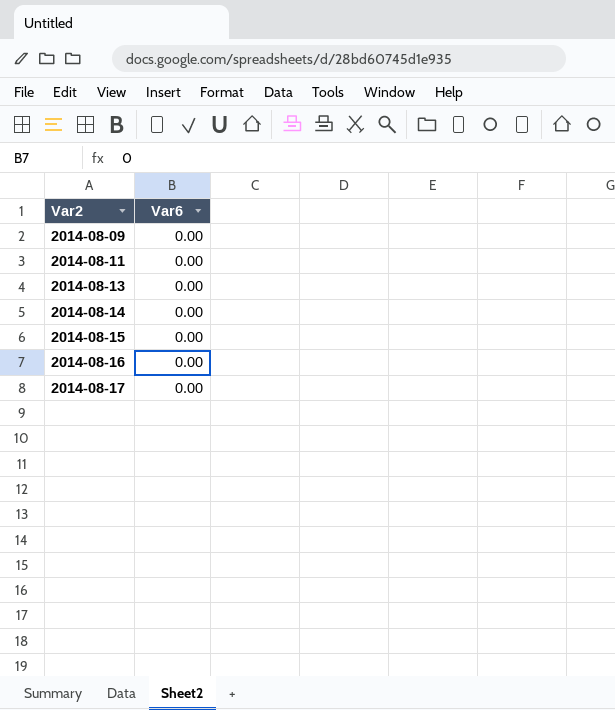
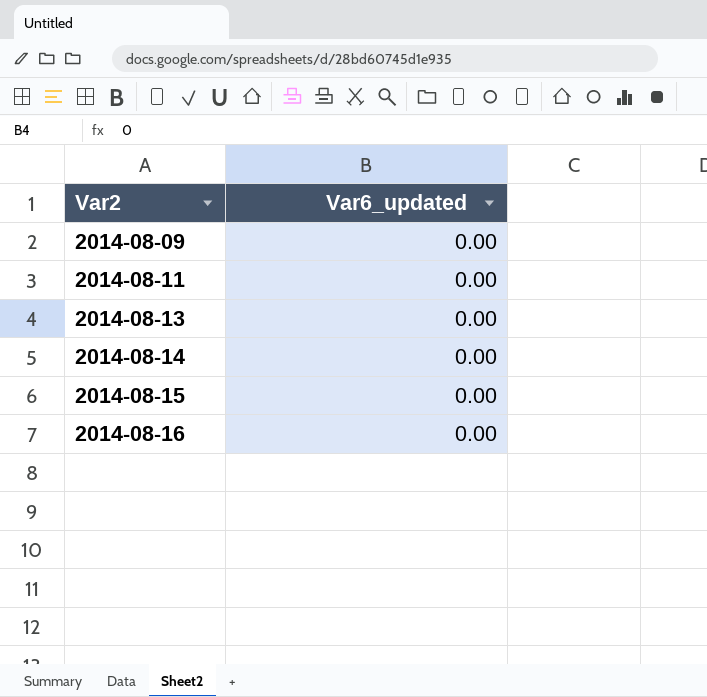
column name: Var6 -> Var6_updated
row 2014-08-17: 0.00 -> none

